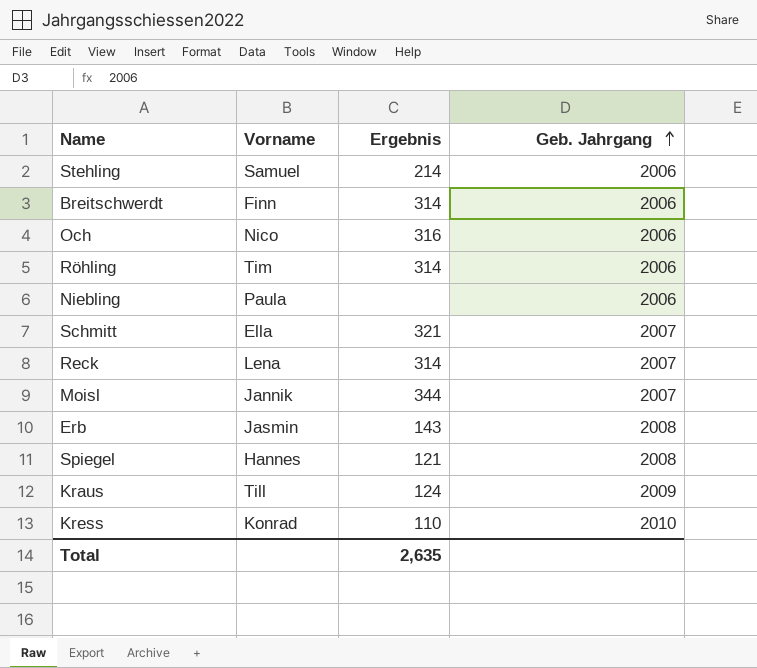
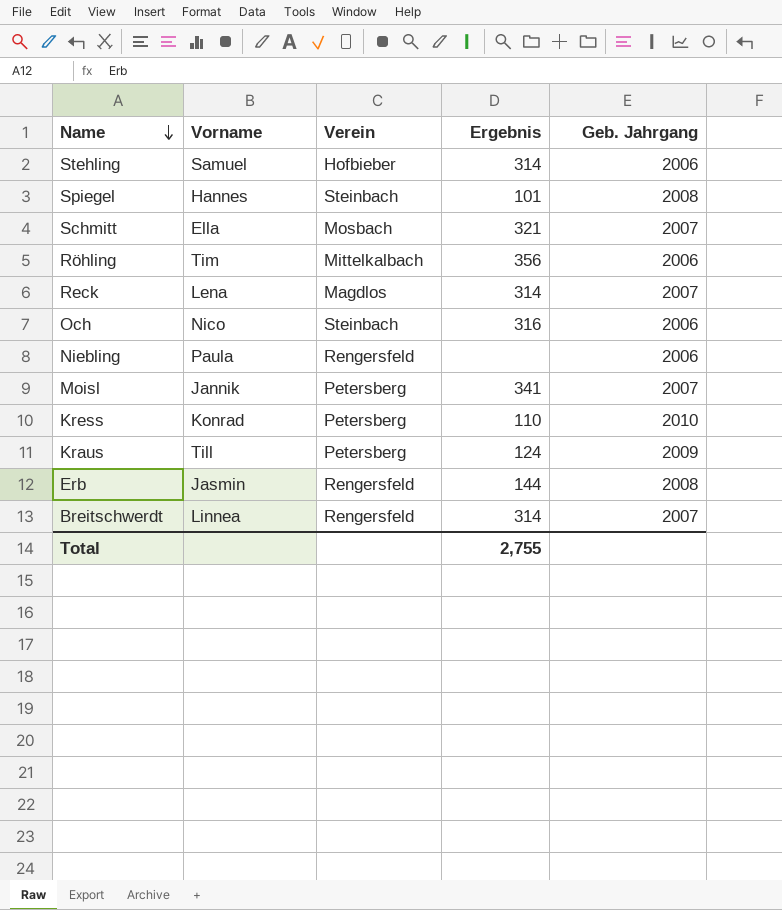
row order: Geb. Jahrgang ascending -> Name descending
column Verein | position: none -> 3
Stehling | Ergebnis: 214 -> 314
Spiegel | Ergebnis: 121 -> 101
Röhling | Ergebnis: 314 -> 356
Moisl | Ergebnis: 344 -> 341
Erb | Ergebnis: 143 -> 144
Breitschwerdt | Vorname: Finn -> Linnea
Breitschwerdt | Geb. Jahrgang: 2006 -> 2007
Total | Ergebnis: 2,635 -> 2,755

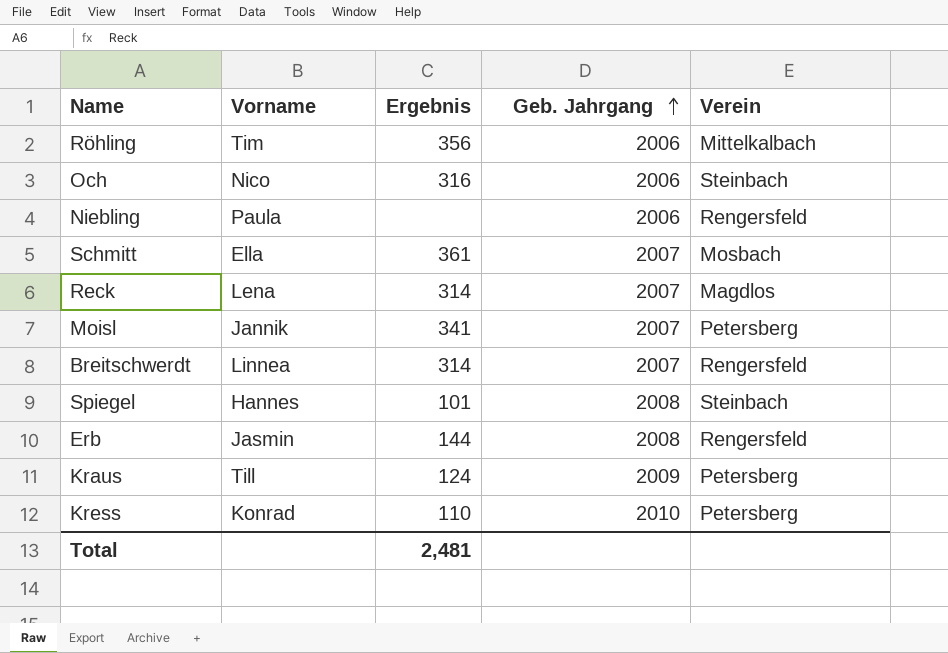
row order: Name descending -> Geb. Jahrgang ascending
column Verein | position: 3 -> 5
row Stehling: Samuel | Hofbieber | 314 | 2006 -> none
Schmitt | Ergebnis: 321 -> 361
Total | Ergebnis: 2,755 -> 2,481

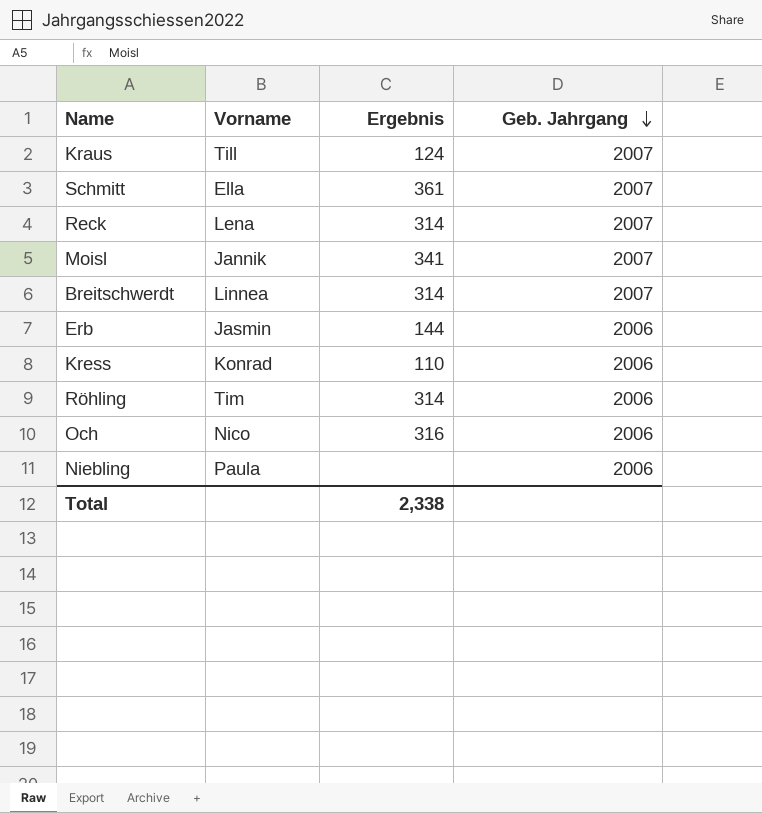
row order: Geb. Jahrgang ascending -> Geb. Jahrgang descending
column Verein | position: 5 -> none
row Spiegel: Hannes | 101 | 2008 | Steinbach -> none
Kraus | Geb. Jahrgang: 2009 -> 2007
Erb | Geb. Jahrgang: 2008 -> 2006
Kress | Geb. Jahrgang: 2010 -> 2006
Röhling | Ergebnis: 356 -> 314
Total | Ergebnis: 2,481 -> 2,338

